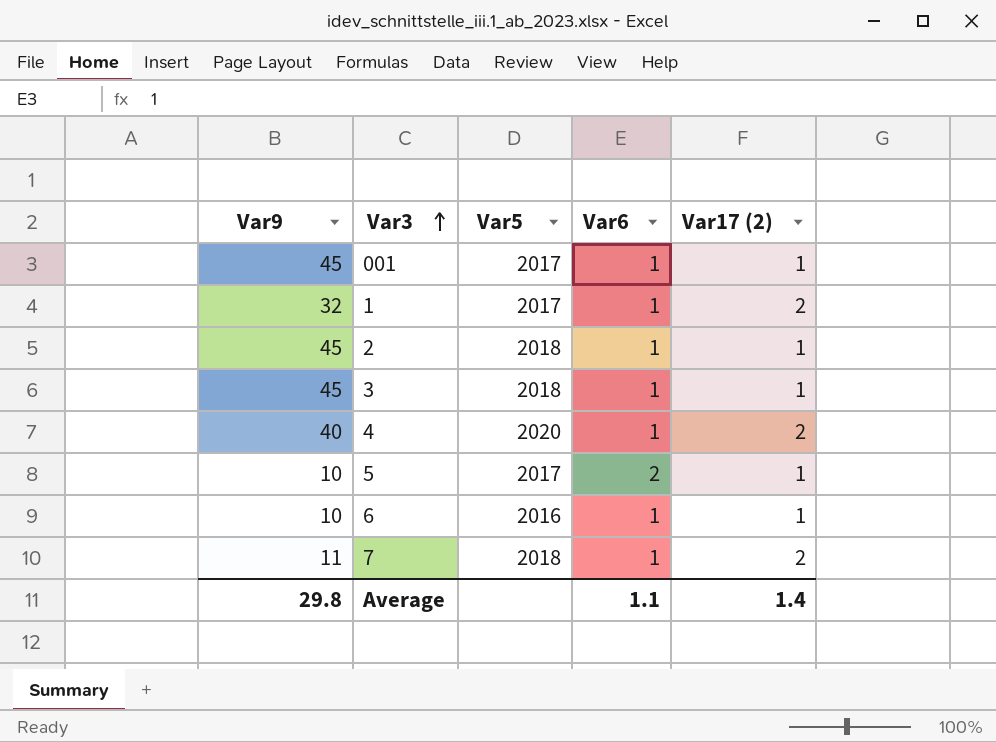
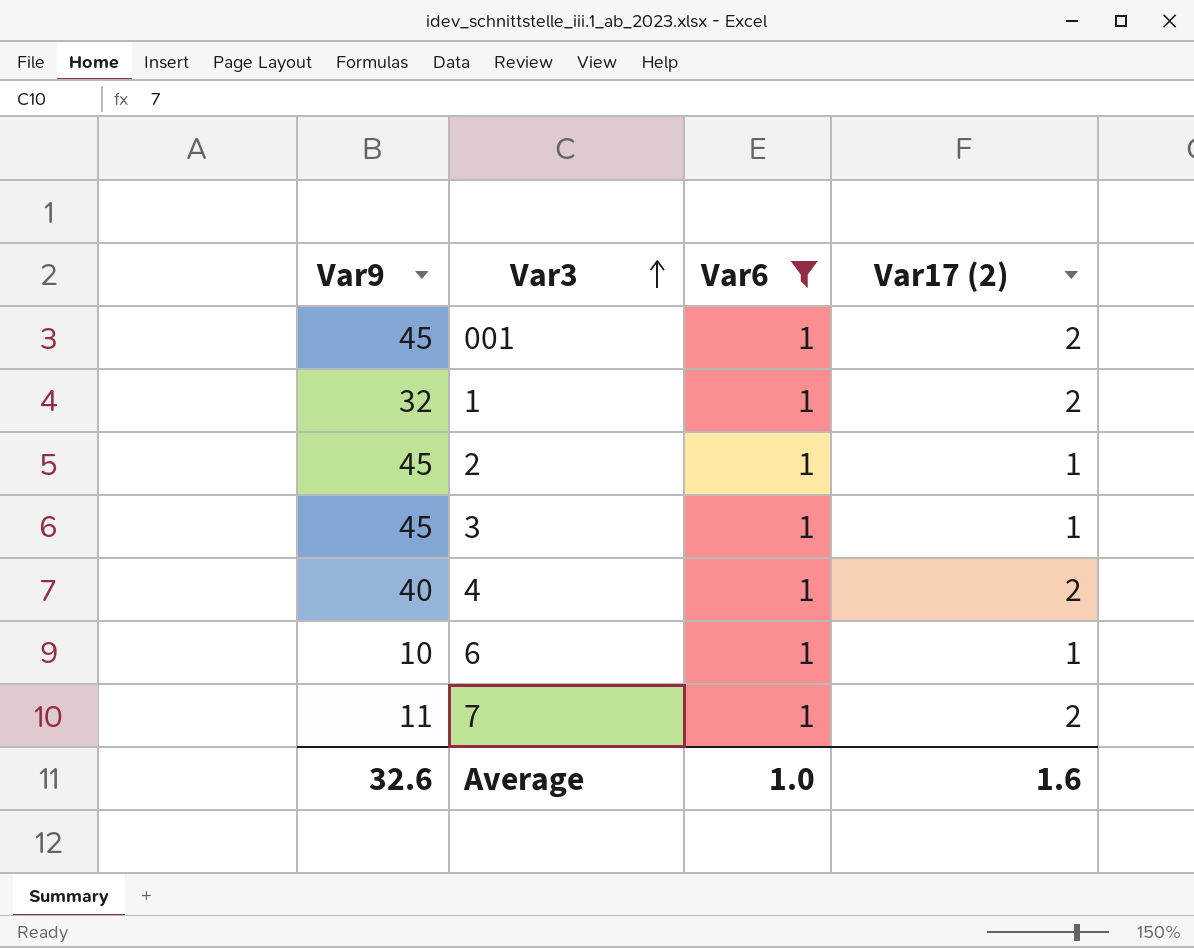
filter: none -> Var6 = 1
column Var5 | position: 3 -> none
001 | Var17 (2): 1 -> 2
Average | Var9: 29.8 -> 32.6
Average | Var6: 1.1 -> 1.0
Average | Var17 (2): 1.4 -> 1.6

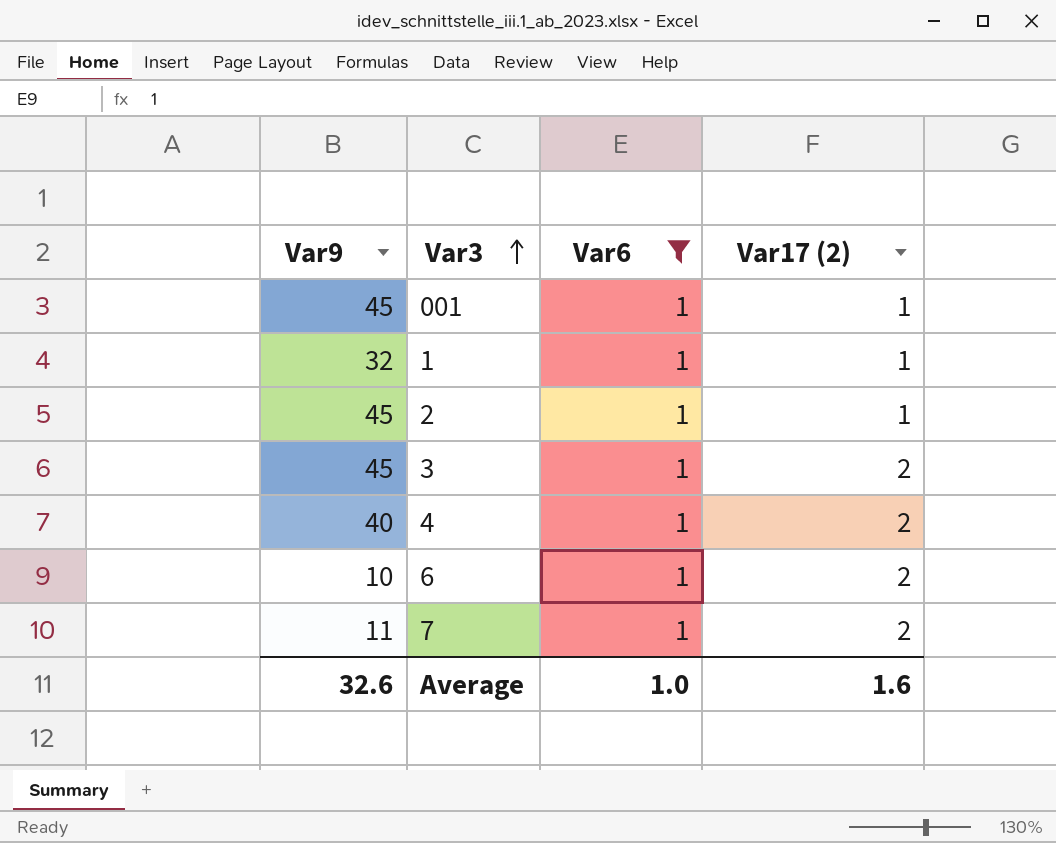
001 | Var17 (2): 2 -> 1
1 | Var17 (2): 2 -> 1
3 | Var17 (2): 1 -> 2
6 | Var17 (2): 1 -> 2

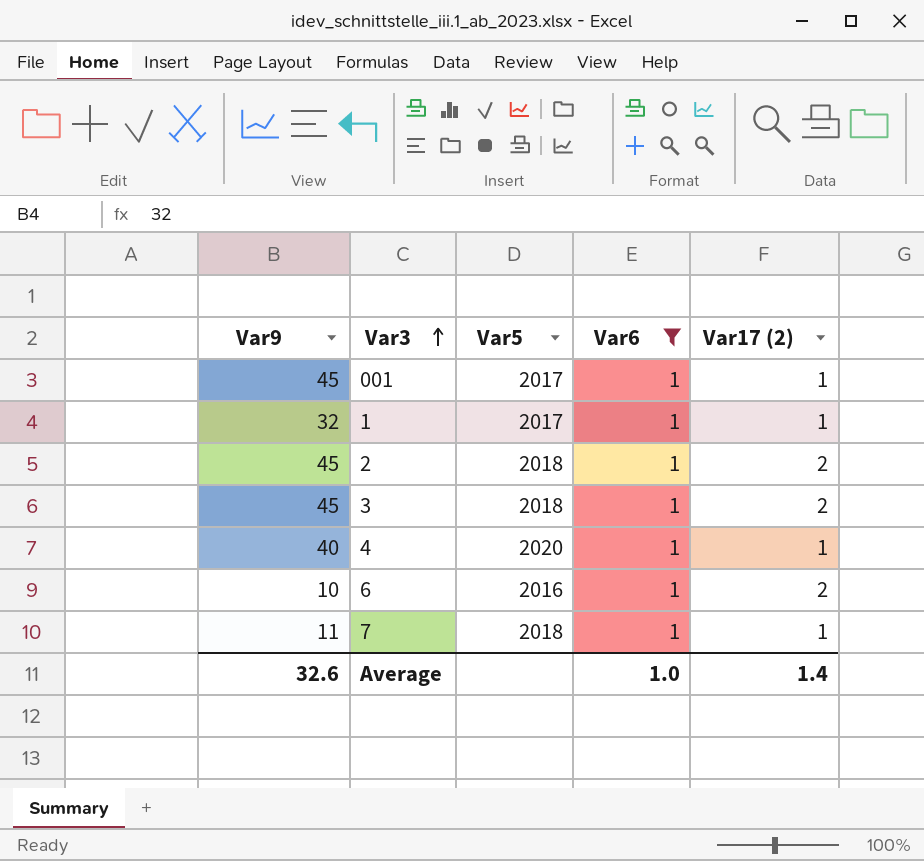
column Var5 | position: none -> 3
2 | Var17 (2): 1 -> 2
4 | Var17 (2): 2 -> 1
7 | Var17 (2): 2 -> 1
Average | Var17 (2): 1.6 -> 1.4

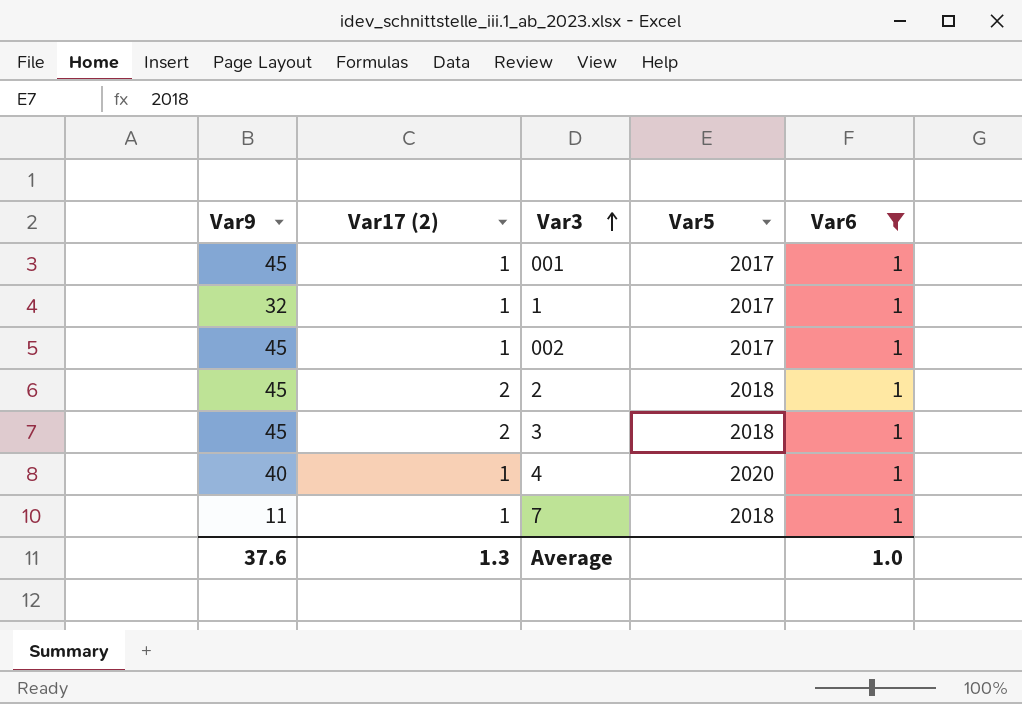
column Var17 (2) | position: 5 -> 2
row 6: 10 | 2016 | 1 | 2 -> none
row 002: none -> 45 | 1 | 2017 | 1
Average | Var9: 32.6 -> 37.6
Average | Var17 (2): 1.4 -> 1.3

